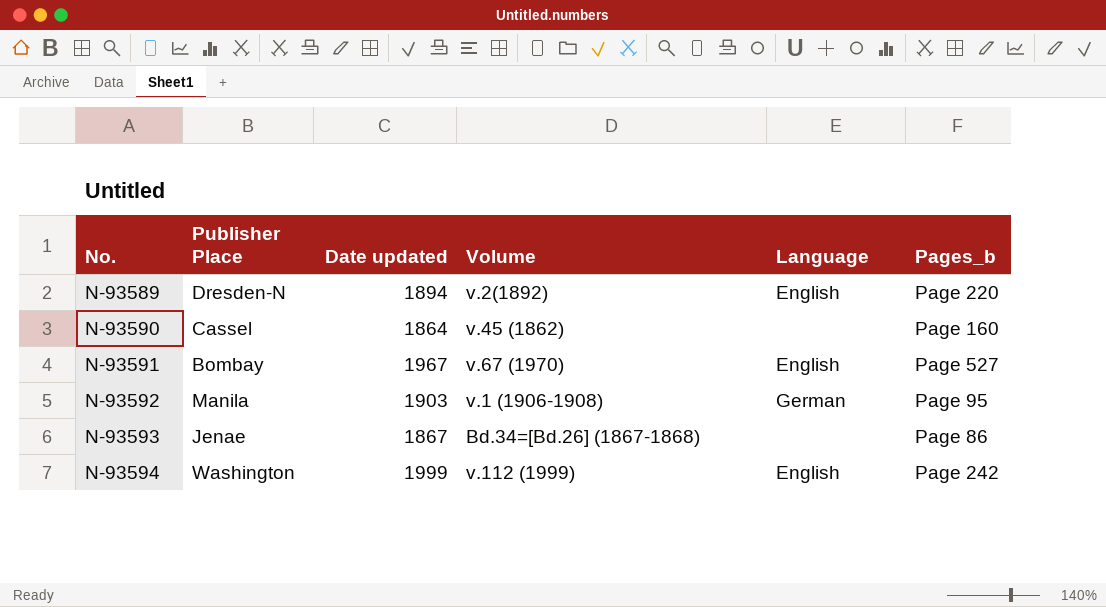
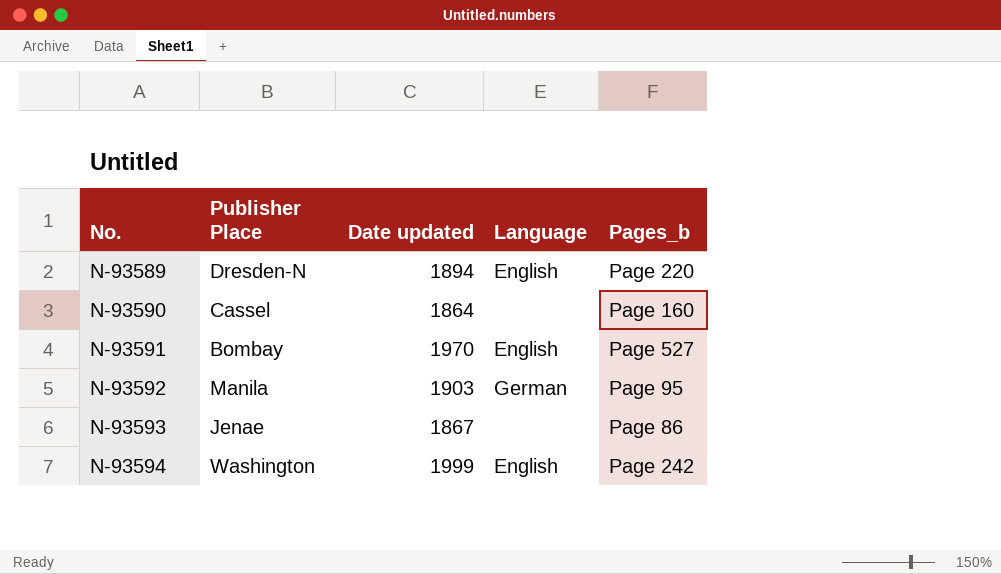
column Volume | position: 4 -> none
N-93591 | Date updated: 1967 -> 1970

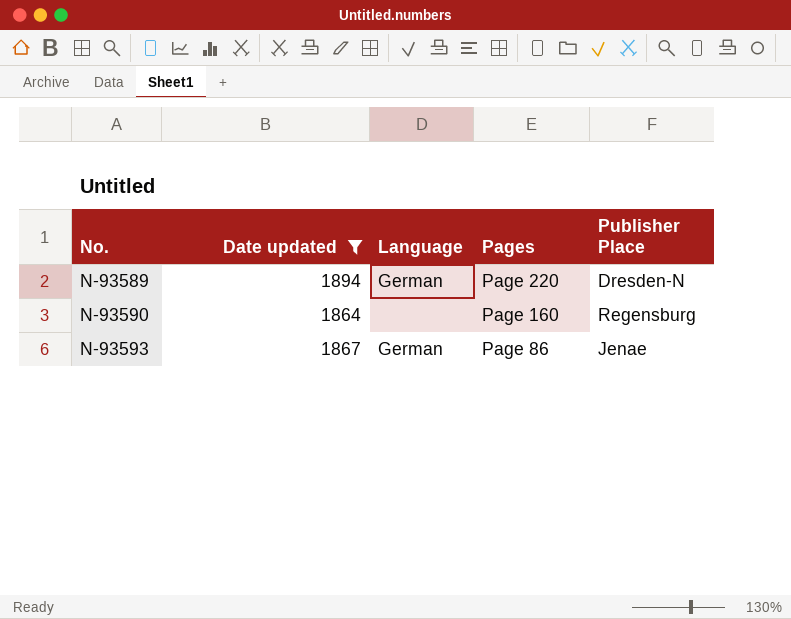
filter: none -> Date updated <= 1894
column name: Pages_b -> Pages
column Publisher Place | position: 2 -> 5
N-93589 | Language: English -> German
N-93590 | Publisher Place: Cassel -> Regensburg
N-93593 | Language: none -> German

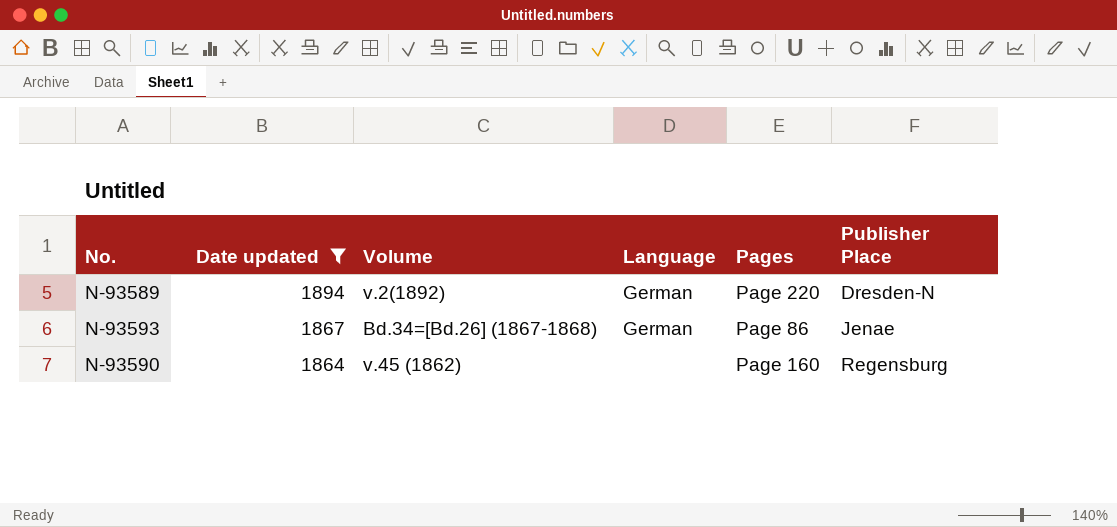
row order: No. ascending -> Date updated descending
column Volume | position: none -> 3

